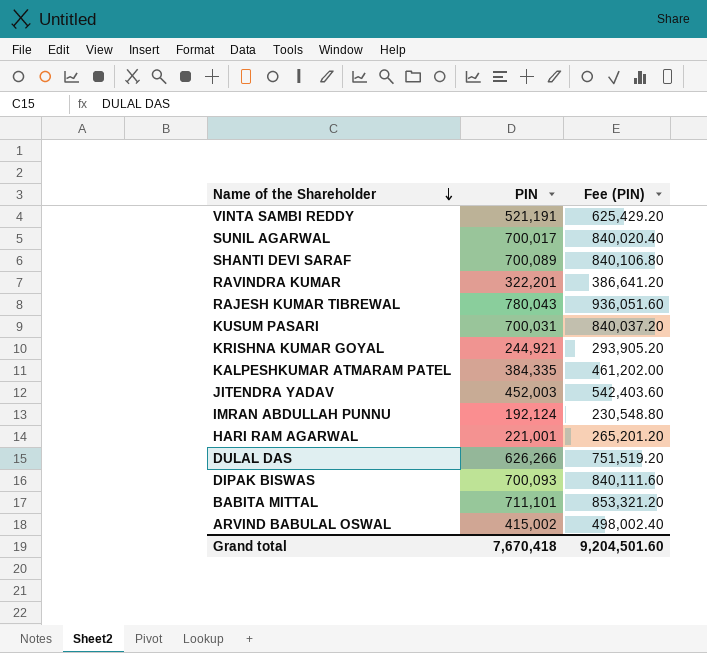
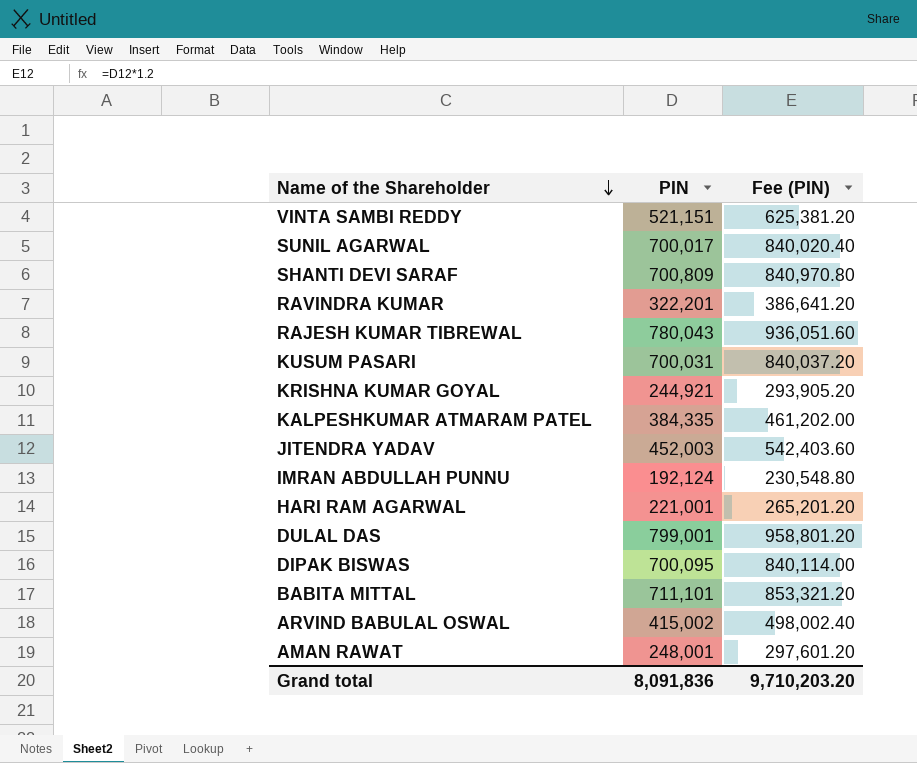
VINTA SAMBI REDDY | PIN: 521,191 -> 521,151
VINTA SAMBI REDDY | Fee (PIN): 625,429.20 -> 625,381.20
SHANTI DEVI SARAF | PIN: 700,089 -> 700,809
SHANTI DEVI SARAF | Fee (PIN): 840,106.80 -> 840,970.80
DULAL DAS | PIN: 626,266 -> 799,001
DULAL DAS | Fee (PIN): 751,519.20 -> 958,801.20
DIPAK BISWAS | PIN: 700,093 -> 700,095
DIPAK BISWAS | Fee (PIN): 840,111.60 -> 840,114.00
row AMAN RAWAT: none -> 248,001 | 297,601.20
Grand total | PIN: 7,670,418 -> 8,091,836
Grand total | Fee (PIN): 9,204,501.60 -> 9,710,203.20

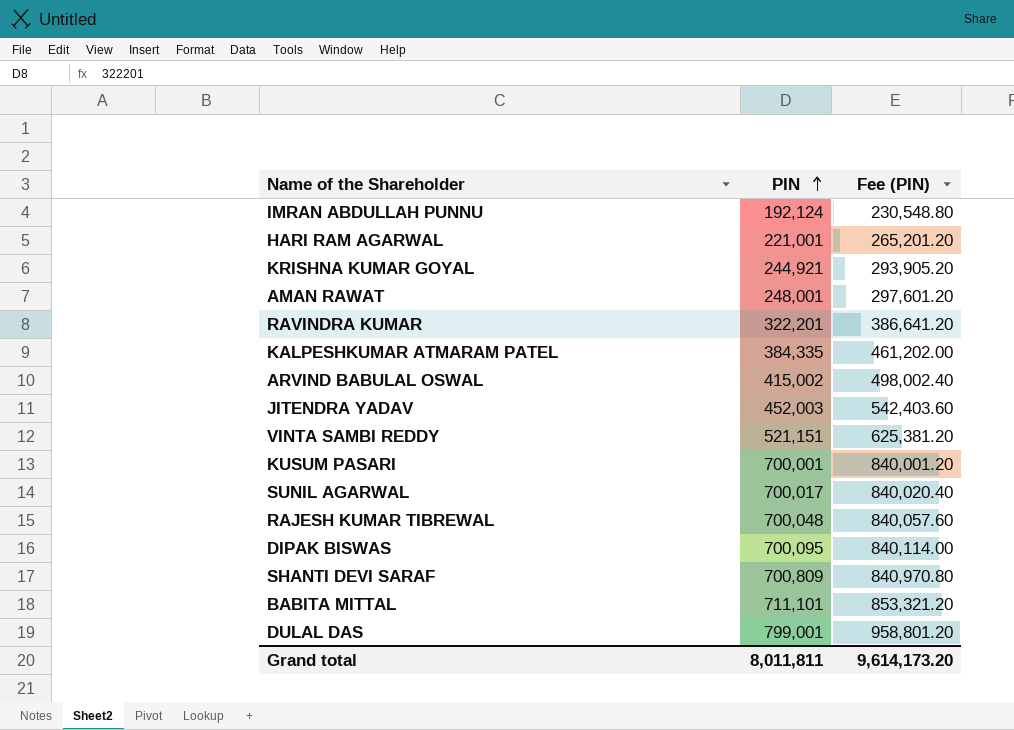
row order: Name of the Shareholder descending -> PIN ascending
KUSUM PASARI | PIN: 700,031 -> 700,001
KUSUM PASARI | Fee (PIN): 840,037.20 -> 840,001.20
RAJESH KUMAR TIBREWAL | PIN: 780,043 -> 700,048
RAJESH KUMAR TIBREWAL | Fee (PIN): 936,051.60 -> 840,057.60
Grand total | PIN: 8,091,836 -> 8,011,811
Grand total | Fee (PIN): 9,710,203.20 -> 9,614,173.20

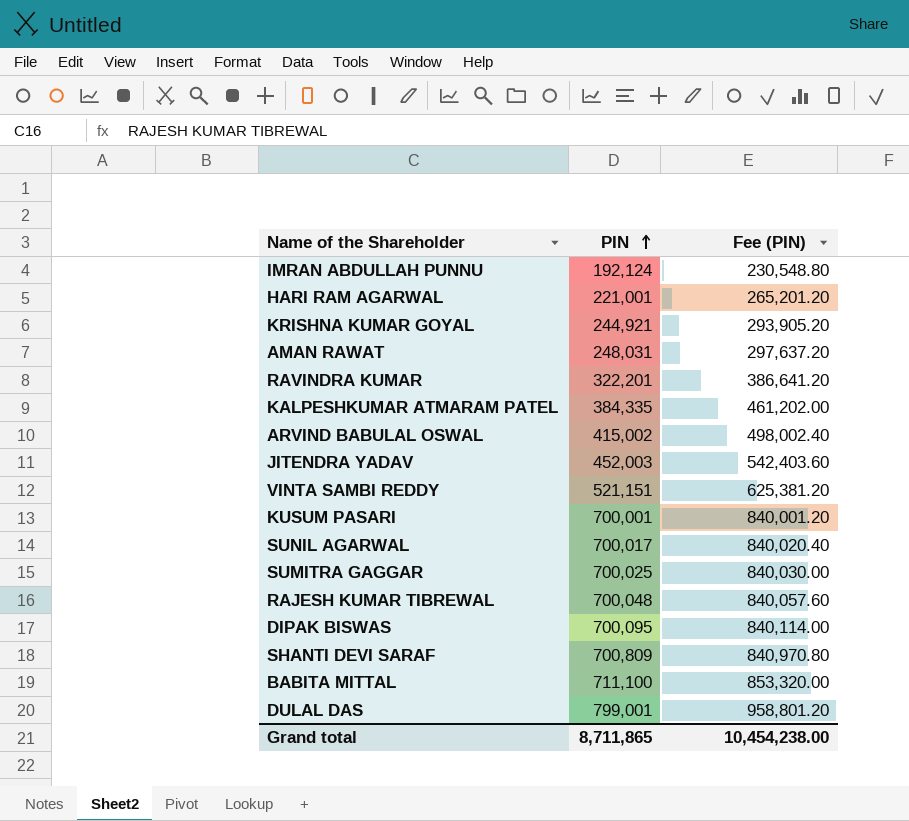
AMAN RAWAT | PIN: 248,001 -> 248,031
AMAN RAWAT | Fee (PIN): 297,601.20 -> 297,637.20
row SUMITRA GAGGAR: none -> 700,025 | 840,030.00
BABITA MITTAL | PIN: 711,101 -> 711,100
BABITA MITTAL | Fee (PIN): 853,321.20 -> 853,320.00
Grand total | PIN: 8,011,811 -> 8,711,865
Grand total | Fee (PIN): 9,614,173.20 -> 10,454,238.00

